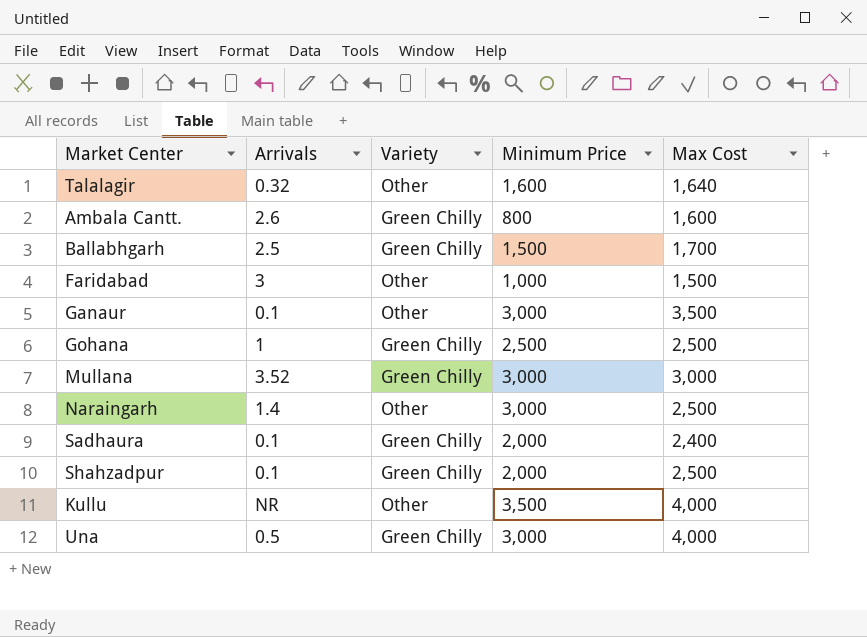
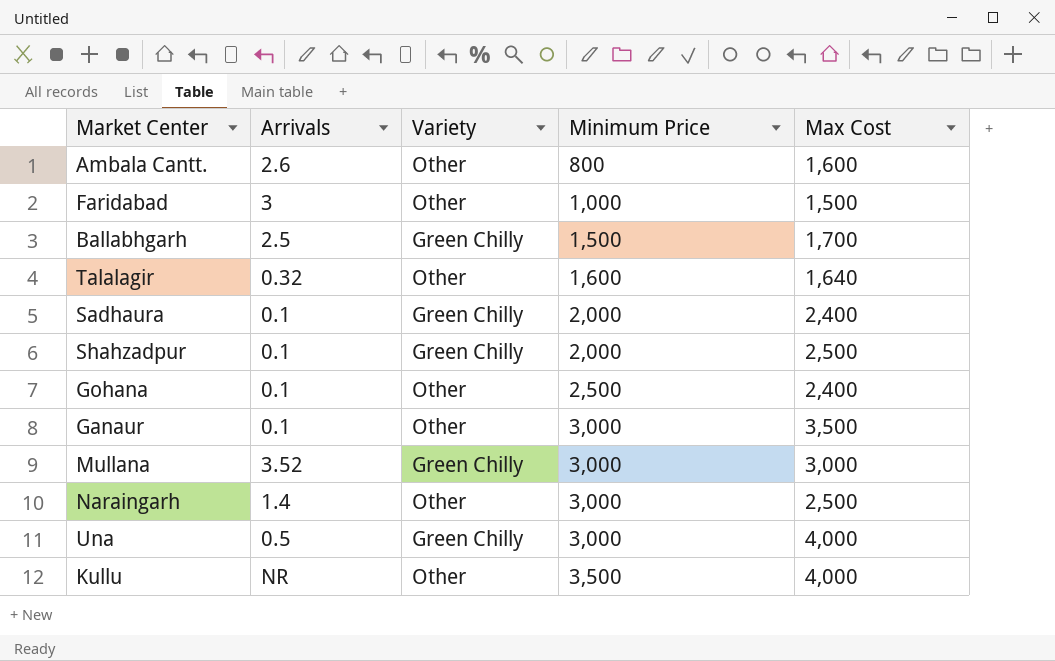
row order: none -> Minimum Price ascending
Ambala Cantt. | Variety: Green Chilly -> Other
Gohana | Arrivals: 1 -> 0.1
Gohana | Variety: Green Chilly -> Other
Gohana | Max Cost: 2,500 -> 2,400

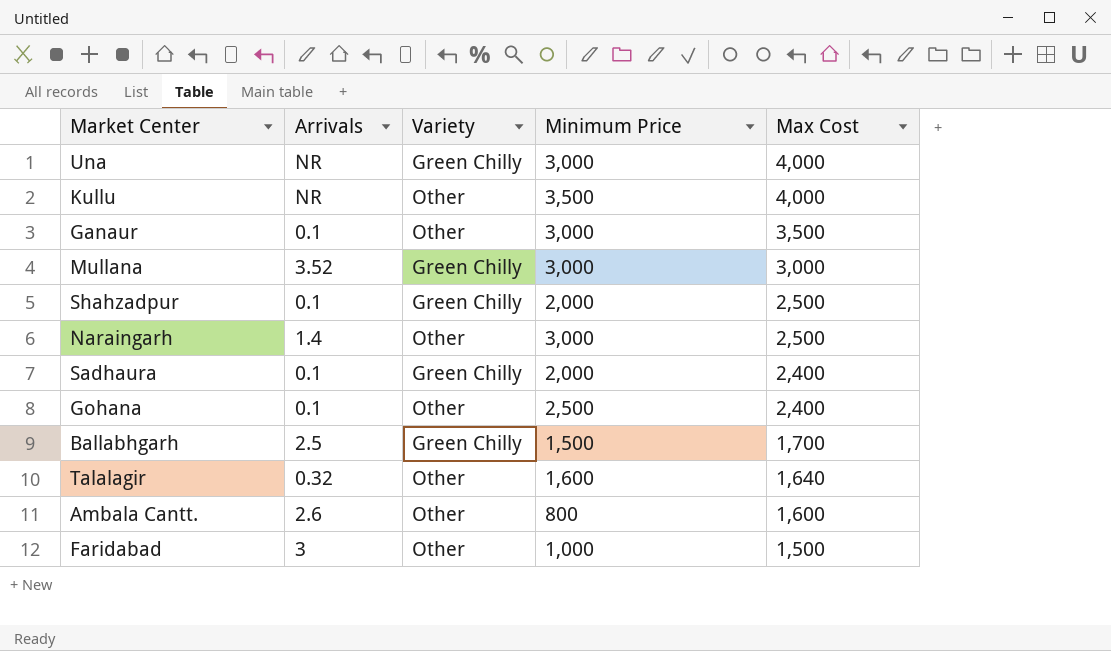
row order: Minimum Price ascending -> Max Cost descending
Una | Arrivals: 0.5 -> NR

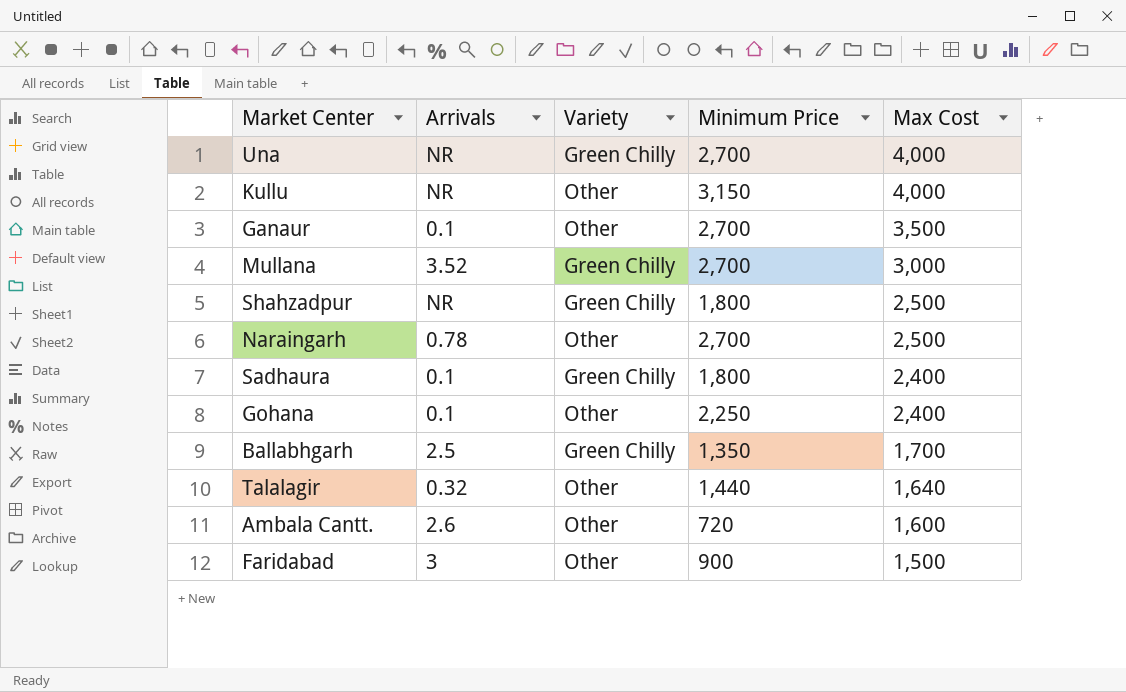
Una | Minimum Price: 3,000 -> 2,700
Kullu | Minimum Price: 3,500 -> 3,150
Ganaur | Minimum Price: 3,000 -> 2,700
Mullana | Minimum Price: 3,000 -> 2,700
Shahzadpur | Arrivals: 0.1 -> NR
Shahzadpur | Minimum Price: 2,000 -> 1,800
Naraingarh | Arrivals: 1.4 -> 0.78
Naraingarh | Minimum Price: 3,000 -> 2,700
Sadhaura | Minimum Price: 2,000 -> 1,800
Gohana | Minimum Price: 2,500 -> 2,250
Ballabhgarh | Minimum Price: 1,500 -> 1,350
Talalagir | Minimum Price: 1,600 -> 1,440
Ambala Cantt. | Minimum Price: 800 -> 720
Faridabad | Minimum Price: 1,000 -> 900

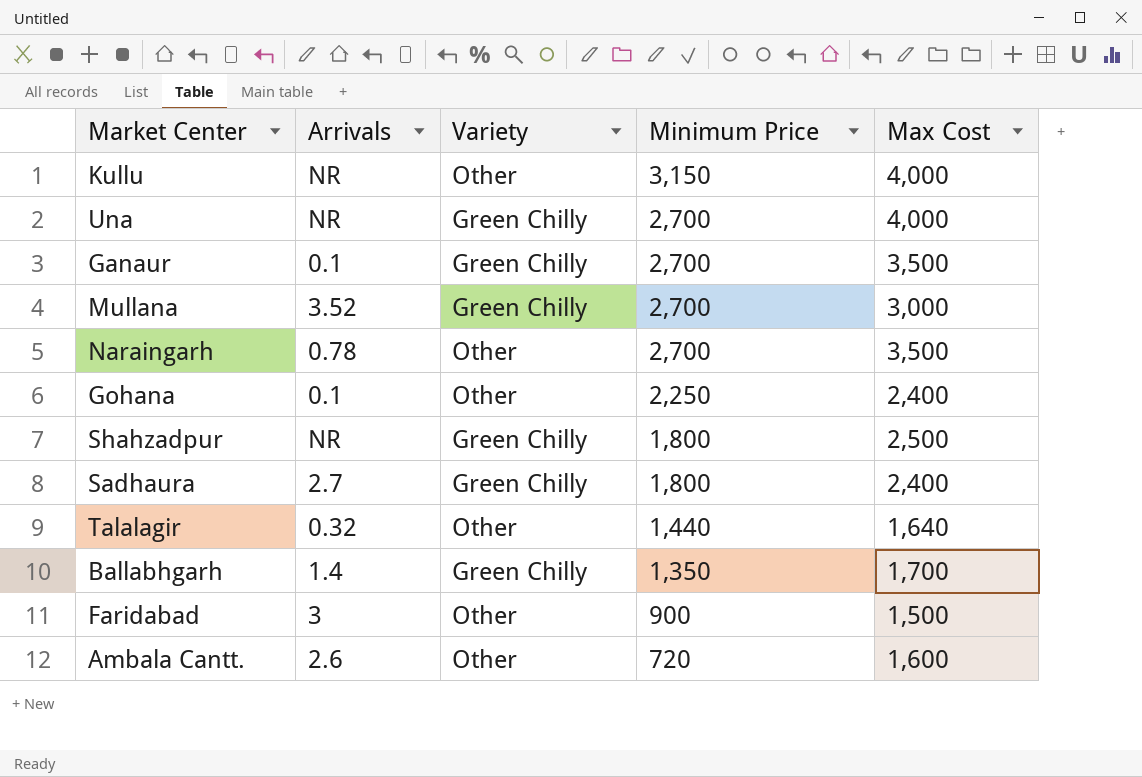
row order: Max Cost descending -> Minimum Price descending
Ganaur | Variety: Other -> Green Chilly
Naraingarh | Max Cost: 2,500 -> 3,500
Sadhaura | Arrivals: 0.1 -> 2.7
Ballabhgarh | Arrivals: 2.5 -> 1.4

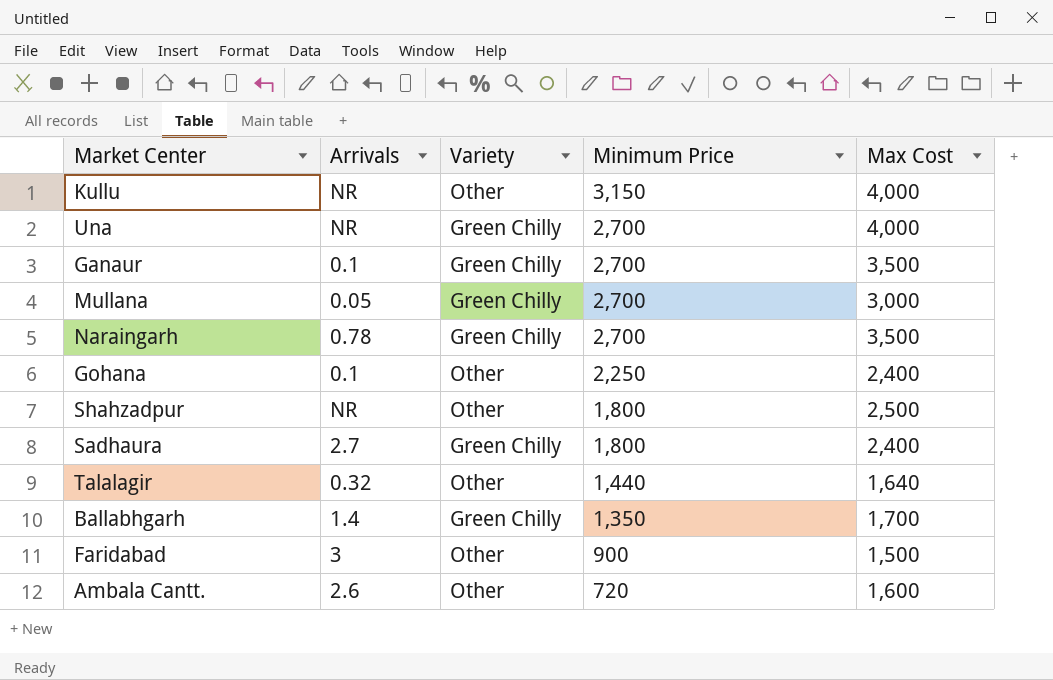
Mullana | Arrivals: 3.52 -> 0.05
Naraingarh | Variety: Other -> Green Chilly
Shahzadpur | Variety: Green Chilly -> Other

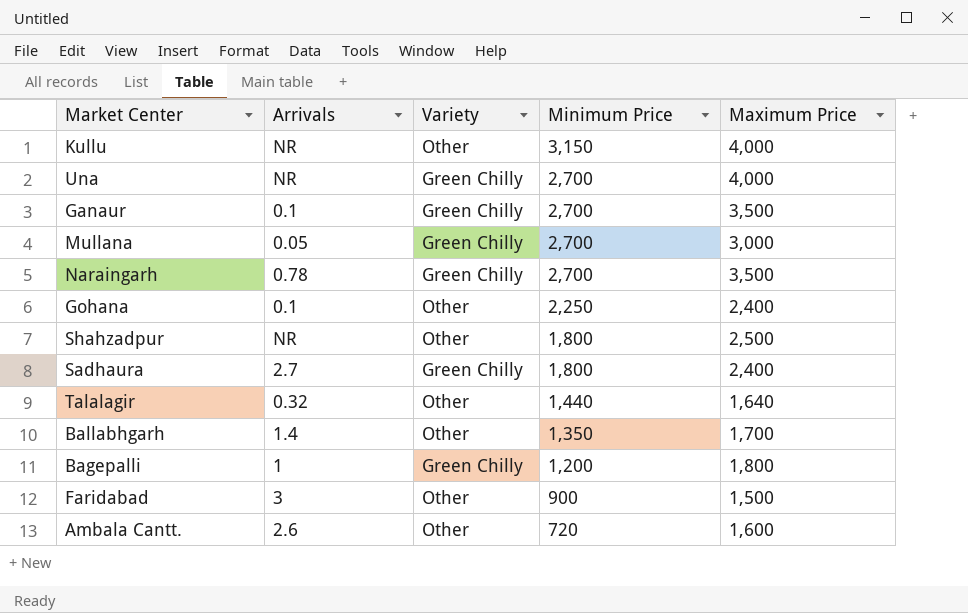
column name: Max Cost -> Maximum Price
Ballabhgarh | Variety: Green Chilly -> Other
row Bagepalli: none -> 1 | Green Chilly | 1,200 | 1,800

